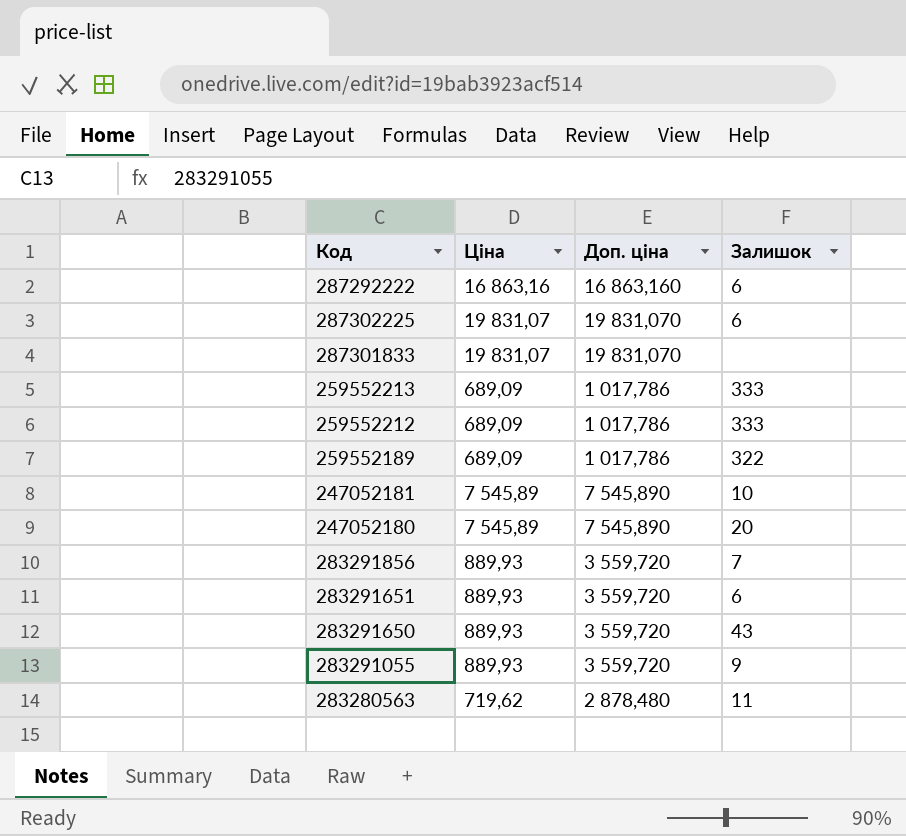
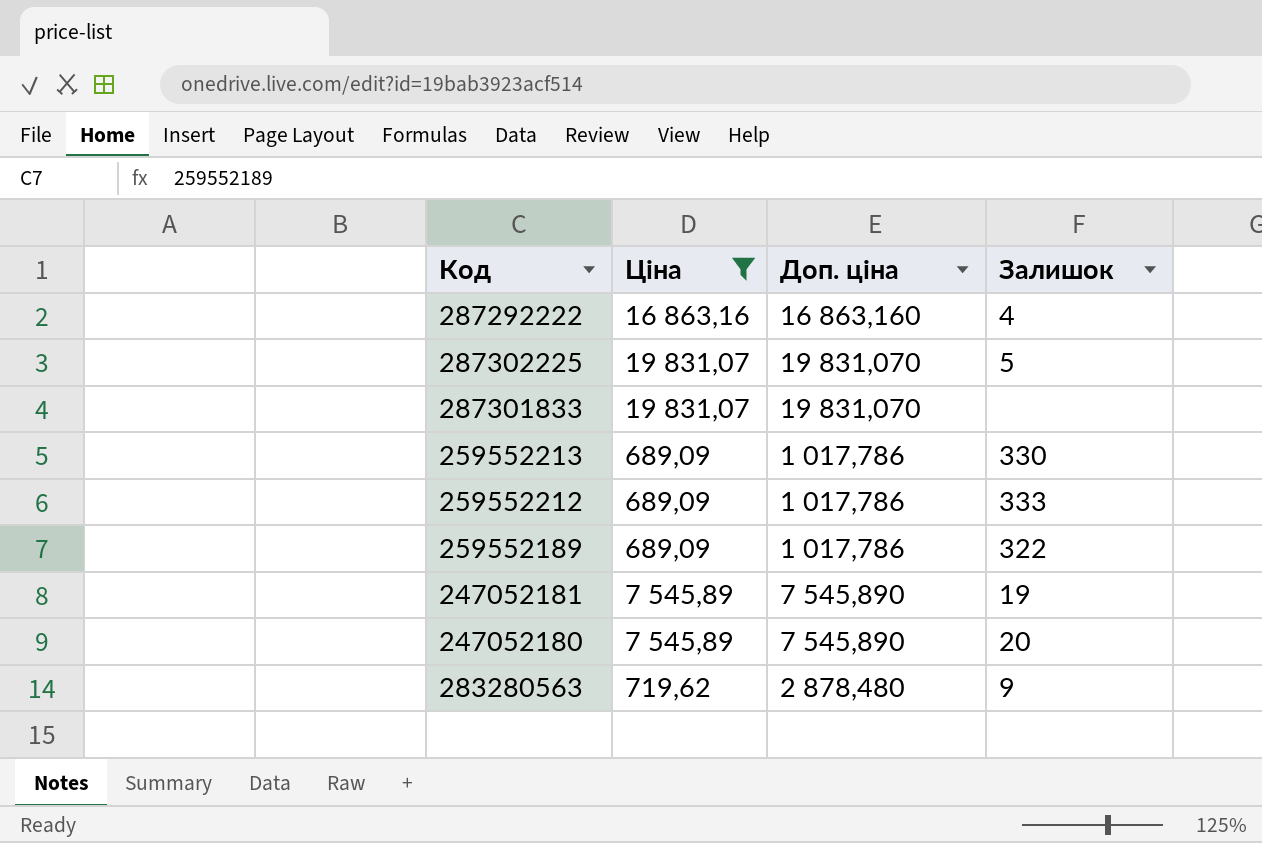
filter: none -> Ціна != 889,93
287292222 | Залишок: 6 -> 4
287302225 | Залишок: 6 -> 5
259552213 | Залишок: 333 -> 330
247052181 | Залишок: 10 -> 19
283280563 | Залишок: 11 -> 9

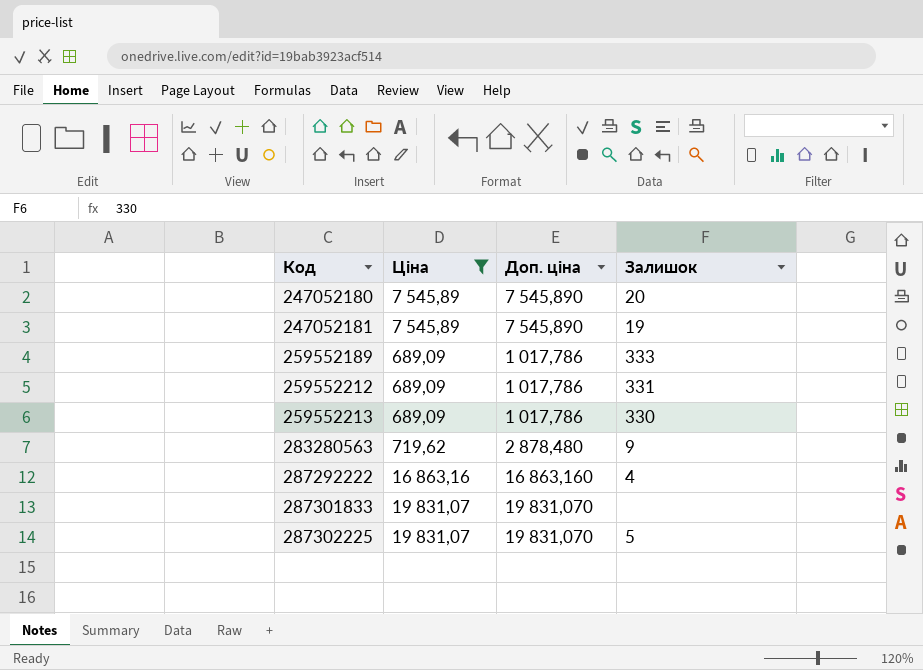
row order: none -> Код ascending
259552189 | Залишок: 322 -> 333
259552212 | Залишок: 333 -> 331

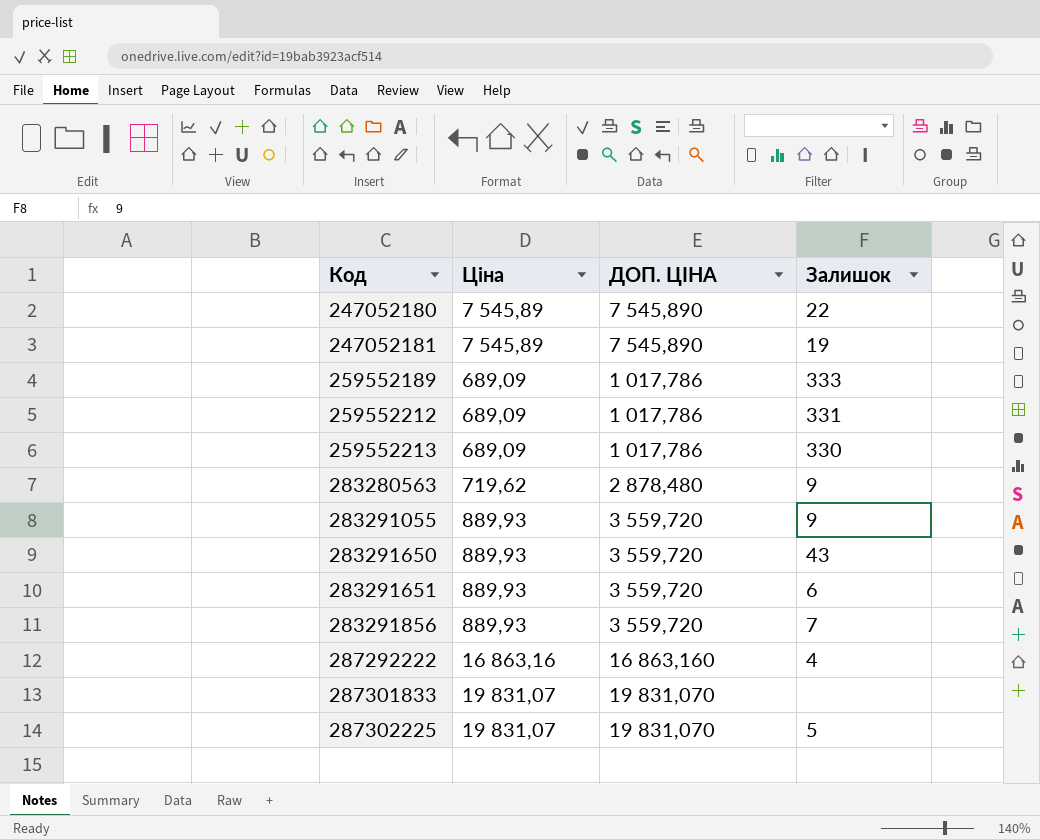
filter: Ціна != 889,93 -> none
column name: Доп. ціна -> ДОП. ЦІНА
247052180 | Залишок: 20 -> 22

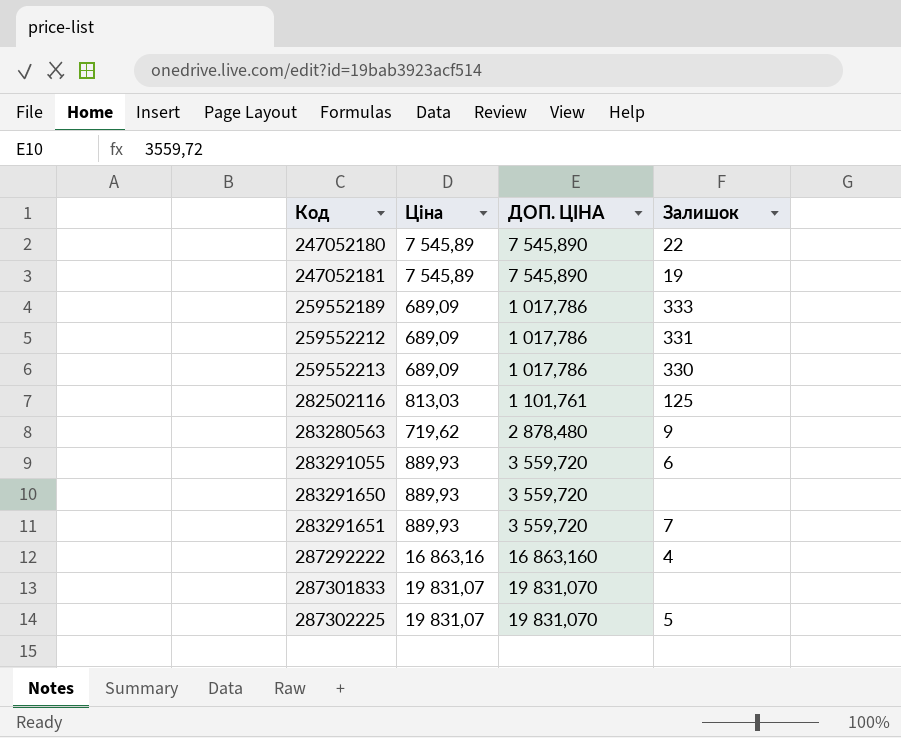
row 283291856: 889,93 | 3 559,720 | 7 -> none
row 282502116: none -> 813,03 | 1 101,761 | 125
283291055 | Залишок: 9 -> 6
283291650 | Залишок: 43 -> none
283291651 | Залишок: 6 -> 7

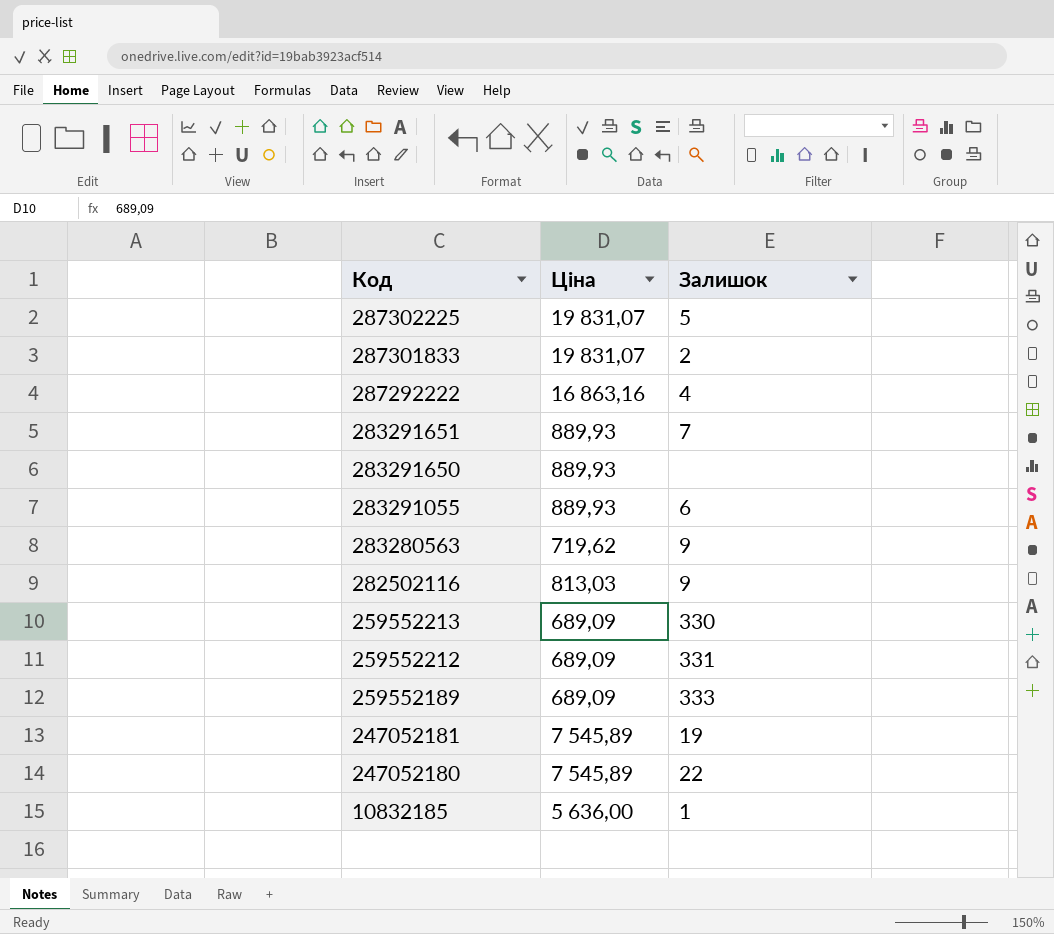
row order: Код ascending -> Код descending
column ДОП. ЦІНА | position: 3 -> none
287301833 | Залишок: none -> 2
282502116 | Залишок: 125 -> 9
row 10832185: none -> 5 636,00 | 1

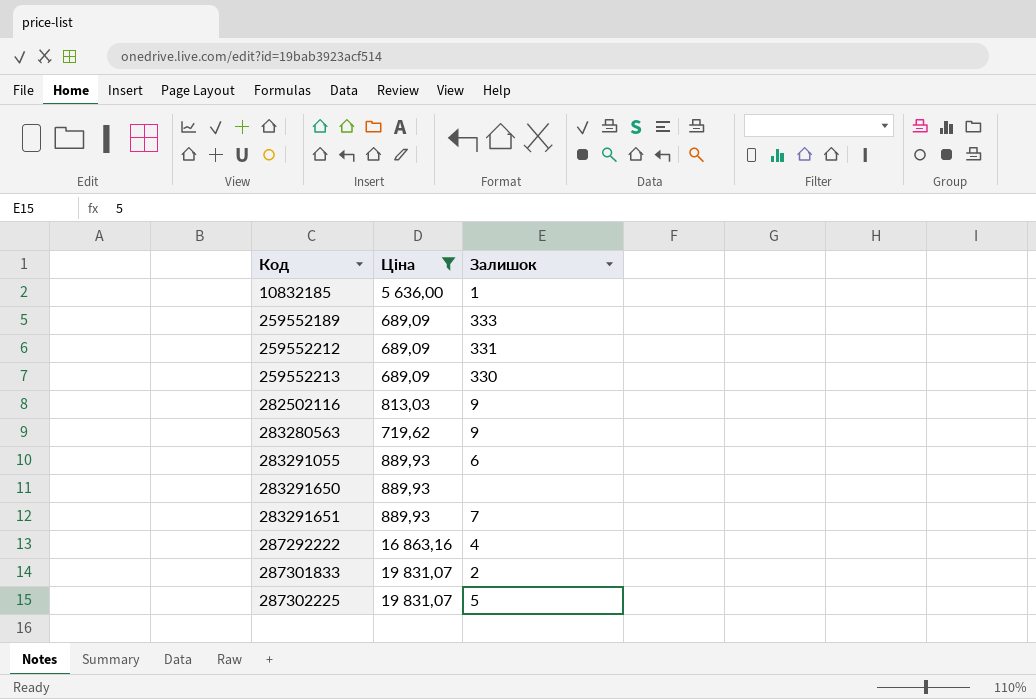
filter: none -> Ціна != 7 545,89
row order: Код descending -> Код ascending

